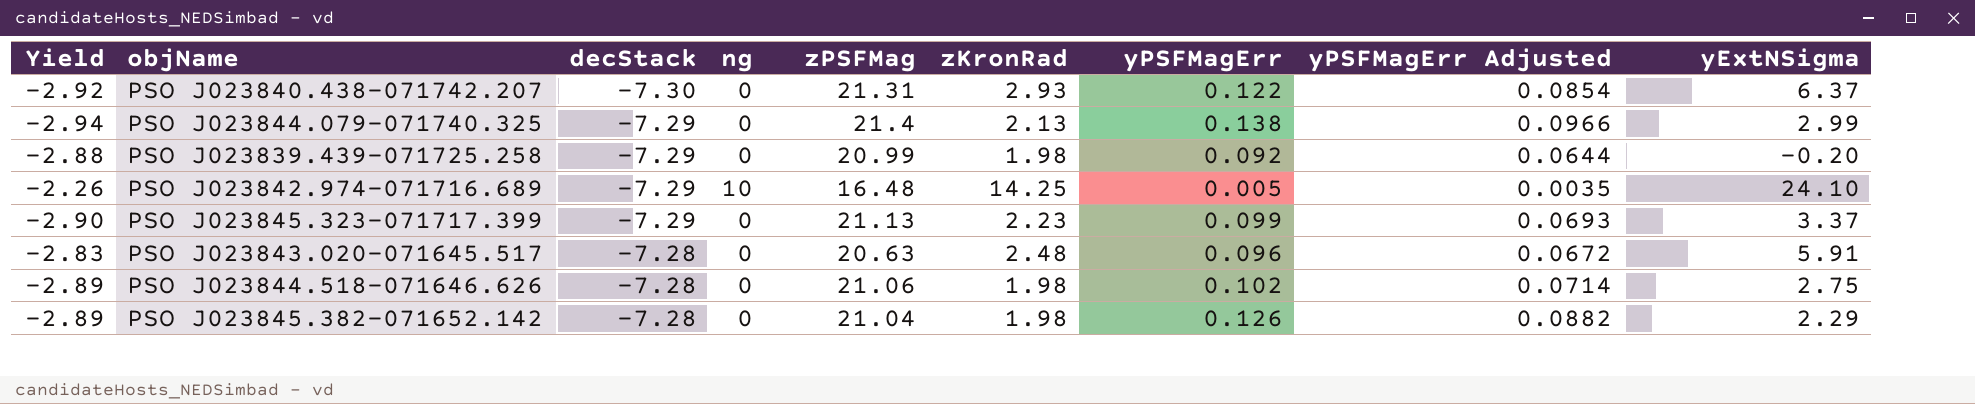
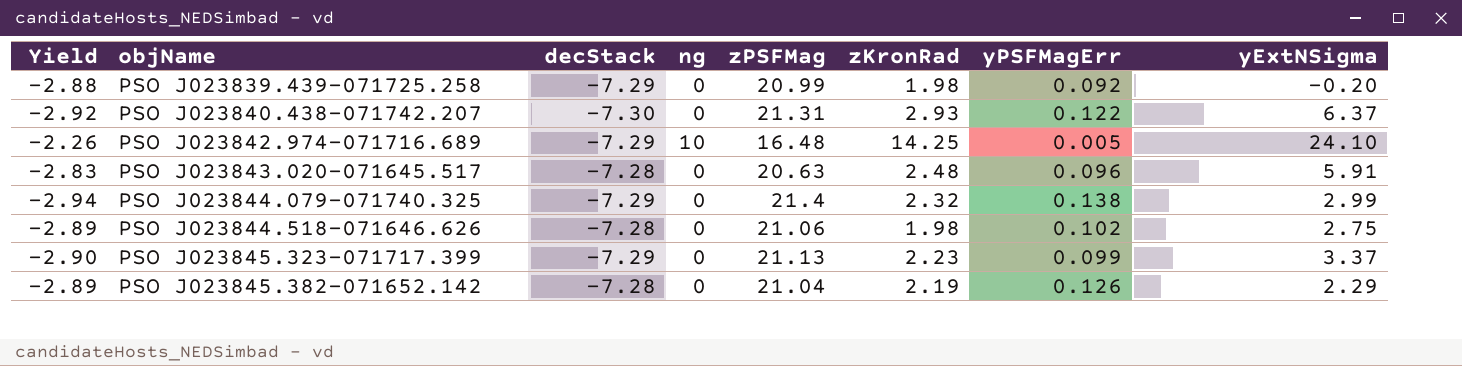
row order: decStack ascending -> objName ascending
column yPSFMagErr Adjusted | formula: [yPSFMagErr] * 0.7 -> none
PSO J023844.079-071740.325 | zKronRad: 2.13 -> 2.32
PSO J023845.382-071652.142 | zKronRad: 1.98 -> 2.19

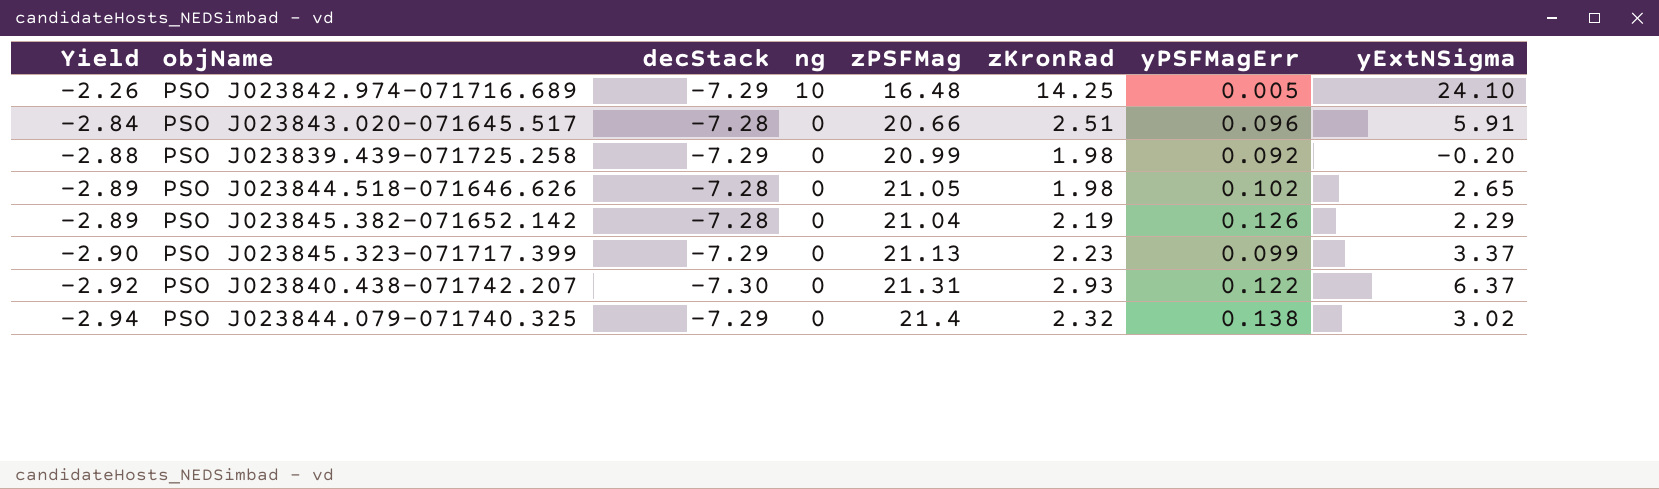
row order: objName ascending -> Yield descending
PSO J023843.020-071645.517 | Yield: -2.83 -> -2.84
PSO J023843.020-071645.517 | zPSFMag: 20.63 -> 20.66
PSO J023843.020-071645.517 | zKronRad: 2.48 -> 2.51
PSO J023844.518-071646.626 | zPSFMag: 21.06 -> 21.05
PSO J023844.518-071646.626 | yExtNSigma: 2.75 -> 2.65
PSO J023844.079-071740.325 | yExtNSigma: 2.99 -> 3.02

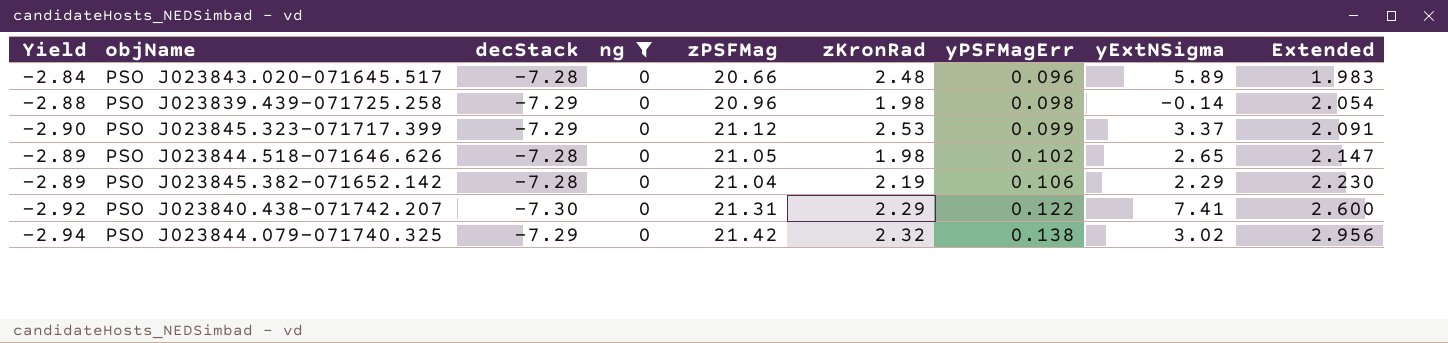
filter: none -> ng = 0
row order: Yield descending -> yPSFMagErr ascending
column Extended | formula: none -> [zPSFMag] * [yPSFMagErr]
PSO J023843.020-071645.517 | zKronRad: 2.51 -> 2.48
PSO J023843.020-071645.517 | yExtNSigma: 5.91 -> 5.89
PSO J023839.439-071725.258 | zPSFMag: 20.99 -> 20.96
PSO J023839.439-071725.258 | yPSFMagErr: 0.092 -> 0.098
PSO J023839.439-071725.258 | yExtNSigma: -0.20 -> -0.14
PSO J023845.323-071717.399 | zPSFMag: 21.13 -> 21.12
PSO J023845.323-071717.399 | zKronRad: 2.23 -> 2.53
PSO J023845.382-071652.142 | yPSFMagErr: 0.126 -> 0.106
PSO J023840.438-071742.207 | zKronRad: 2.93 -> 2.29
PSO J023840.438-071742.207 | yExtNSigma: 6.37 -> 7.41
PSO J023844.079-071740.325 | zPSFMag: 21.4 -> 21.42

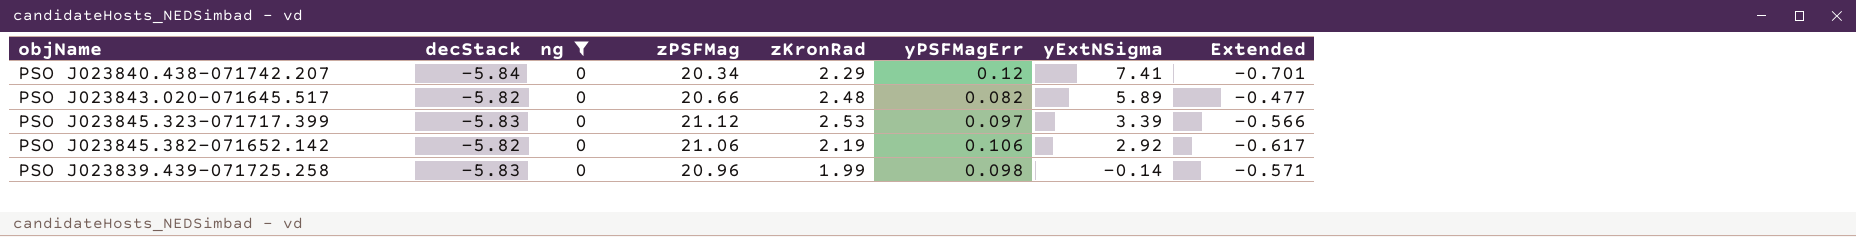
row order: yPSFMagErr ascending -> yExtNSigma descending
column Yield | formula: [zPSFMag] / [decStack] -> none
column Extended | formula: [zPSFMag] * [yPSFMagErr] -> [decStack] * [yPSFMagErr]
row PSO J023844.518-071646.626: -2.89 | -7.28 | 0 | 21.05 | 1.98 | 0.102 | 2.65 | 2.147 -> none
row PSO J023844.079-071740.325: -2.94 | -7.29 | 0 | 21.42 | 2.32 | 0.138 | 3.02 | 2.956 -> none
PSO J023840.438-071742.207 | decStack: -7.30 -> -5.84
PSO J023840.438-071742.207 | zPSFMag: 21.31 -> 20.34
PSO J023840.438-071742.207 | yPSFMagErr: 0.122 -> 0.12
PSO J023843.020-071645.517 | decStack: -7.28 -> -5.82
PSO J023843.020-071645.517 | yPSFMagErr: 0.096 -> 0.082
PSO J023845.323-071717.399 | decStack: -7.29 -> -5.83
PSO J023845.323-071717.399 | yPSFMagErr: 0.099 -> 0.097
PSO J023845.323-071717.399 | yExtNSigma: 3.37 -> 3.39
PSO J023845.382-071652.142 | decStack: -7.28 -> -5.82
PSO J023845.382-071652.142 | zPSFMag: 21.04 -> 21.06
PSO J023845.382-071652.142 | yExtNSigma: 2.29 -> 2.92
PSO J023839.439-071725.258 | decStack: -7.29 -> -5.83
PSO J023839.439-071725.258 | zKronRad: 1.98 -> 1.99

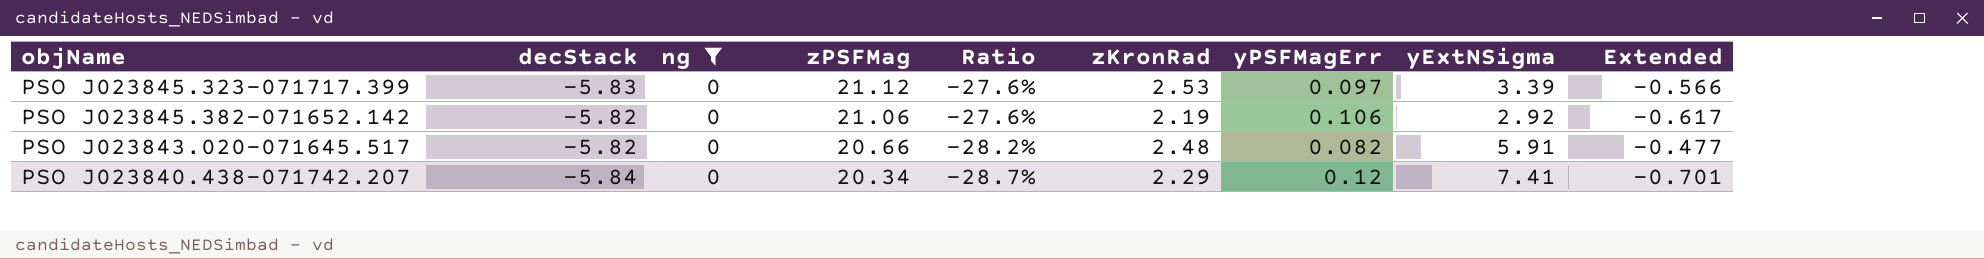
row order: yExtNSigma descending -> zPSFMag descending
column Ratio | formula: none -> [decStack] / [zPSFMag]
row PSO J023839.439-071725.258: -5.83 | 0 | 20.96 | 1.99 | 0.098 | -0.14 | -0.571 -> none
PSO J023843.020-071645.517 | yExtNSigma: 5.89 -> 5.91

